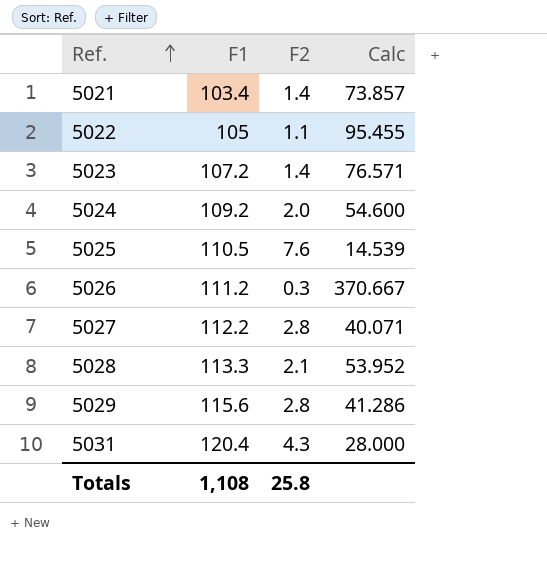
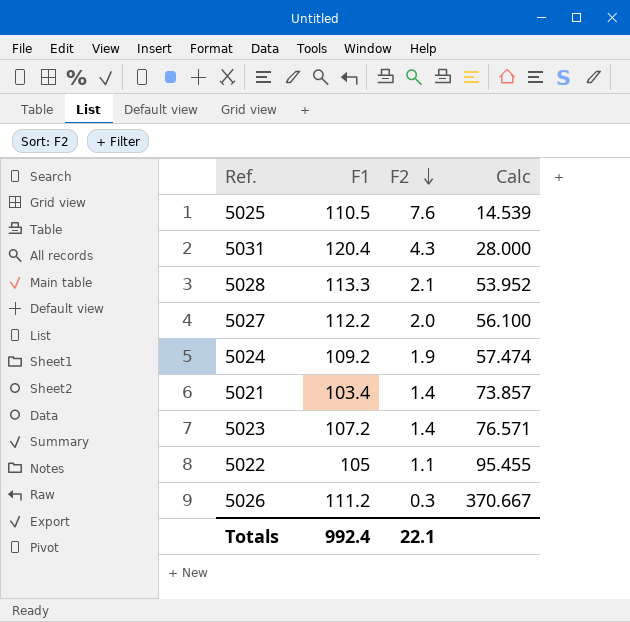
row order: Ref. ascending -> F2 descending
row 5029: 115.6 | 2.8 | 41.286 -> none
5027 | F2: 2.8 -> 2.0
5027 | Calc: 40.071 -> 56.100
5024 | F2: 2.0 -> 1.9
5024 | Calc: 54.600 -> 57.474
Totals | F1: 1,108 -> 992.4
Totals | F2: 25.8 -> 22.1

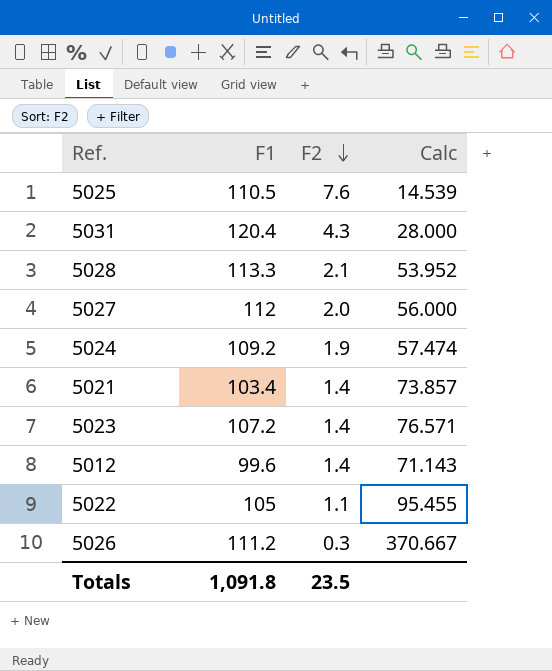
5027 | F1: 112.2 -> 112
5027 | Calc: 56.100 -> 56.000
row 5012: none -> 99.6 | 1.4 | 71.143
Totals | F1: 992.4 -> 1,091.8
Totals | F2: 22.1 -> 23.5

